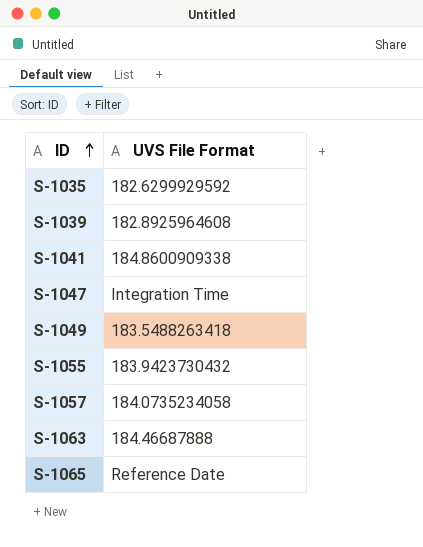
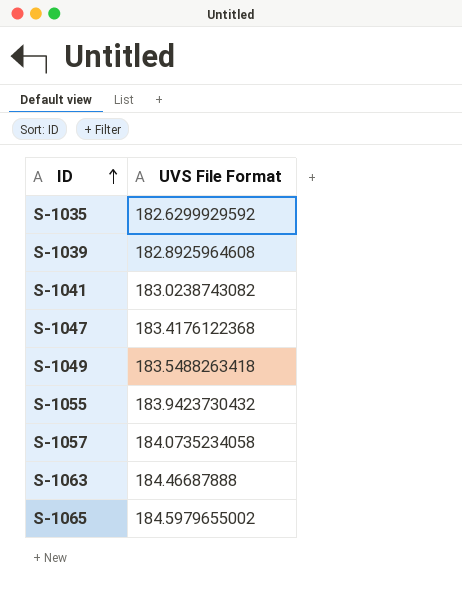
S-1041 | UVS File Format: 184.8600909338 -> 183.0238743082
S-1047 | UVS File Format: Integration Time -> 183.4176122368
S-1065 | UVS File Format: Reference Date -> 184.5979655002

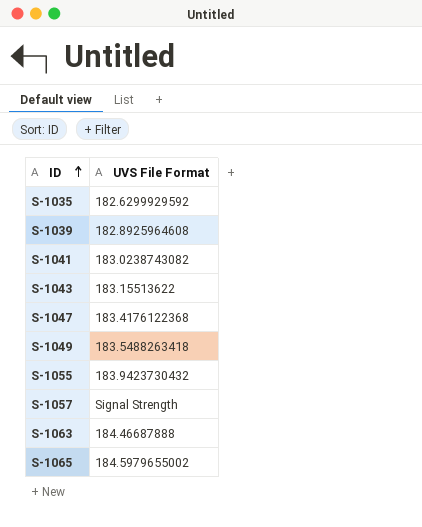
row S-1043: none -> 183.15513622
S-1057 | UVS File Format: 184.0735234058 -> Signal Strength

